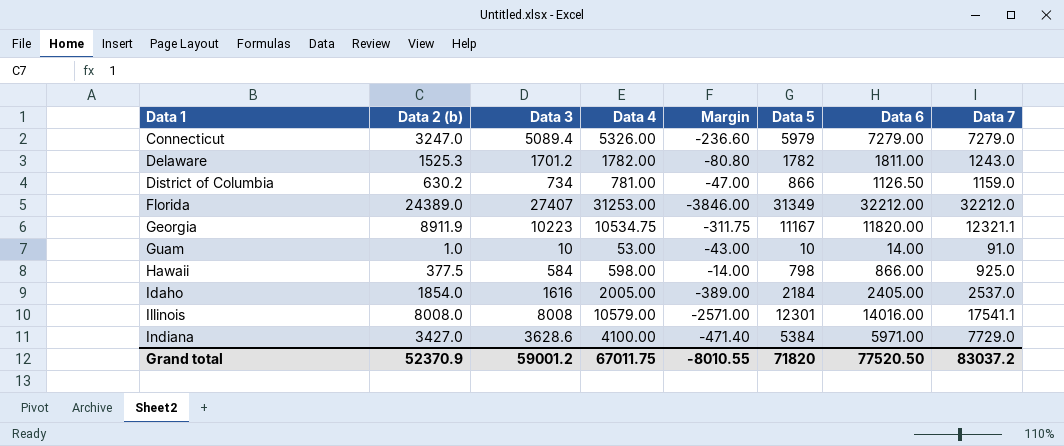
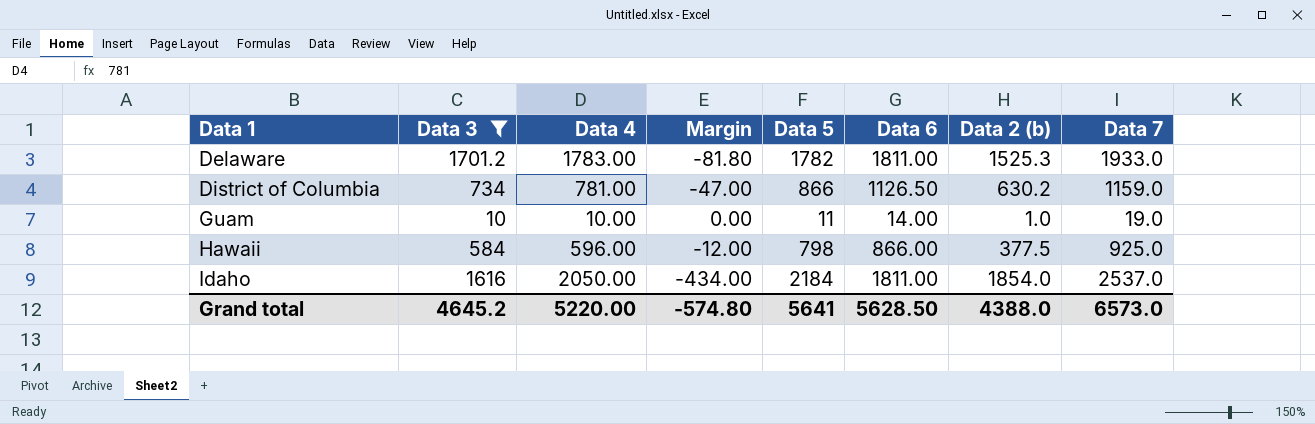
filter: none -> Data 3 <= 1701.2
column Data 2 (b) | position: 2 -> 7
Delaware | Data 4: 1782.00 -> 1783.00
Delaware | Margin: -80.80 -> -81.80
Delaware | Data 7: 1243.0 -> 1933.0
Guam | Data 4: 53.00 -> 10.00
Guam | Margin: -43.00 -> 0.00
Guam | Data 5: 10 -> 11
Guam | Data 7: 91.0 -> 19.0
Hawaii | Data 4: 598.00 -> 596.00
Hawaii | Margin: -14.00 -> -12.00
Idaho | Data 4: 2005.00 -> 2050.00
Idaho | Margin: -389.00 -> -434.00
Idaho | Data 6: 2405.00 -> 1811.00
Grand total | Data 3: 59001.2 -> 4645.2
Grand total | Data 4: 67011.75 -> 5220.00
Grand total | Margin: -8010.55 -> -574.80
Grand total | Data 5: 71820 -> 5641
Grand total | Data 6: 77520.50 -> 5628.50
Grand total | Data 2 (b): 52370.9 -> 4388.0
Grand total | Data 7: 83037.2 -> 6573.0

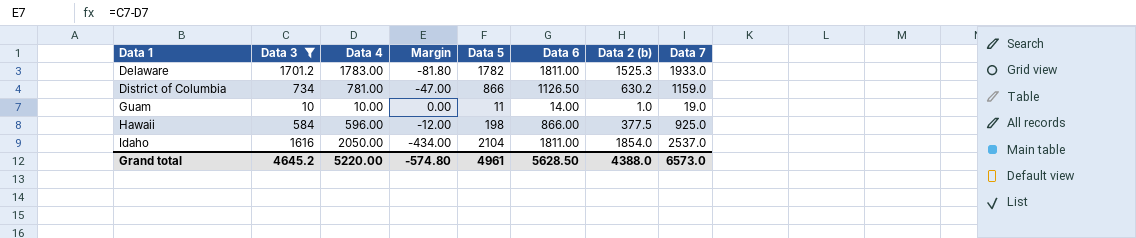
Hawaii | Data 5: 798 -> 198
Idaho | Data 5: 2184 -> 2104
Grand total | Data 5: 5641 -> 4961

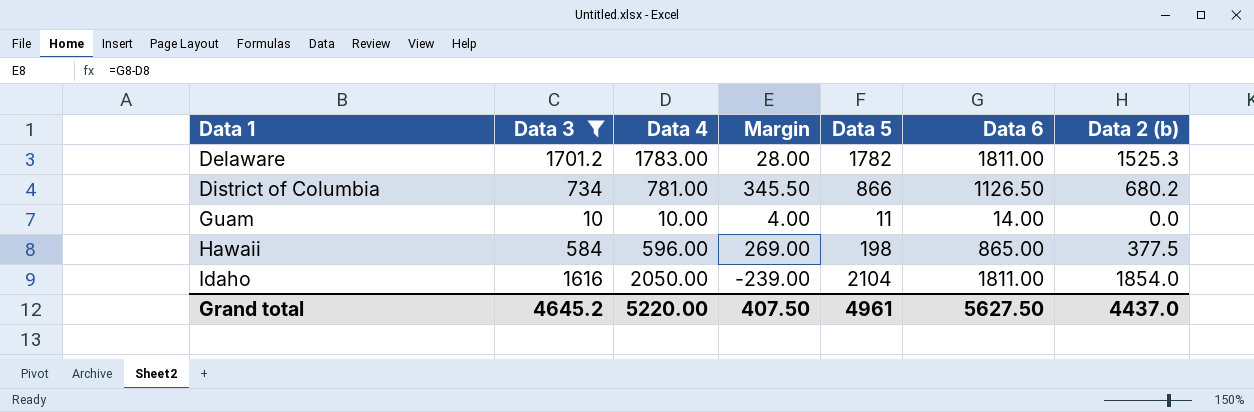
column Data 7 | position: 8 -> none
column Margin | formula: [Data 3] - [Data 4] -> [Data 6] - [Data 4]
District of Columbia | Data 2 (b): 630.2 -> 680.2
Guam | Data 2 (b): 1.0 -> 0.0
Hawaii | Data 6: 866.00 -> 865.00
Grand total | Margin: -574.80 -> 407.50
Grand total | Data 6: 5628.50 -> 5627.50
Grand total | Data 2 (b): 4388.0 -> 4437.0

